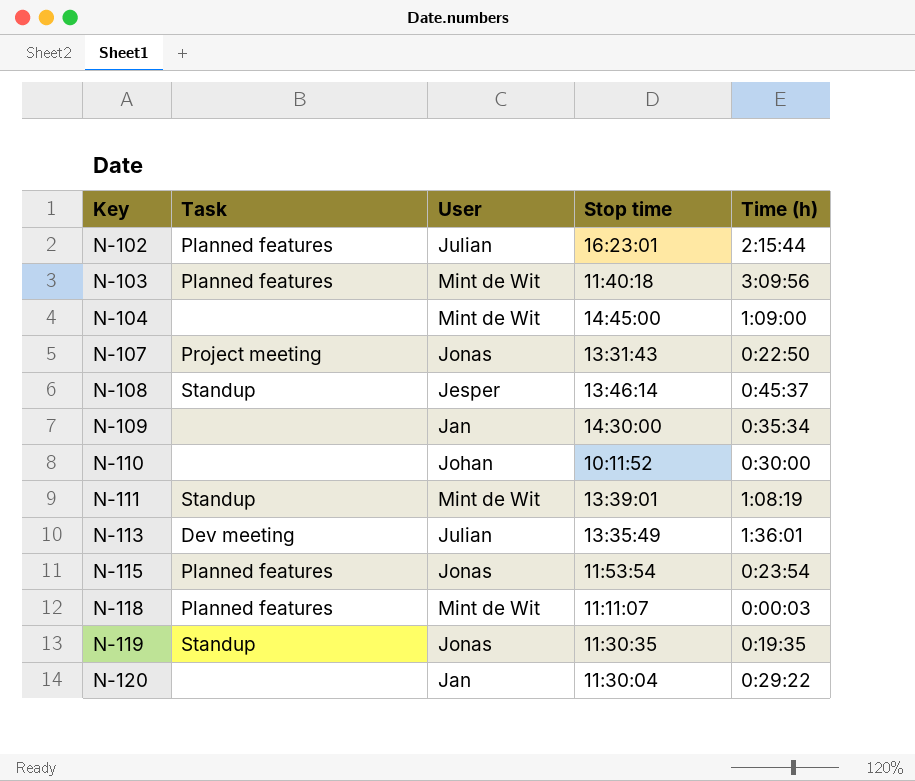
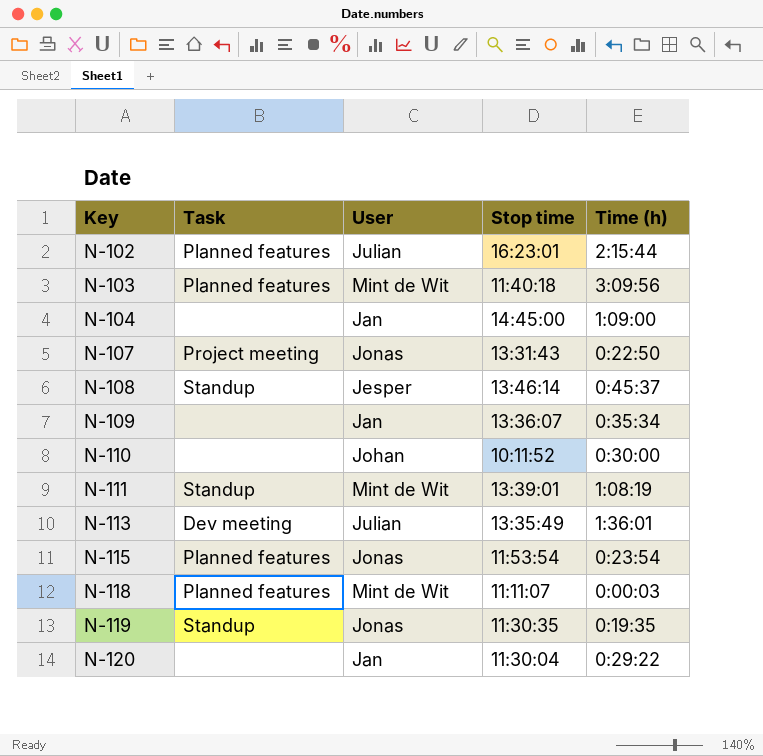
N-104 | User: Mint de Wit -> Jan
N-109 | Stop time: 14:30:00 -> 13:36:07

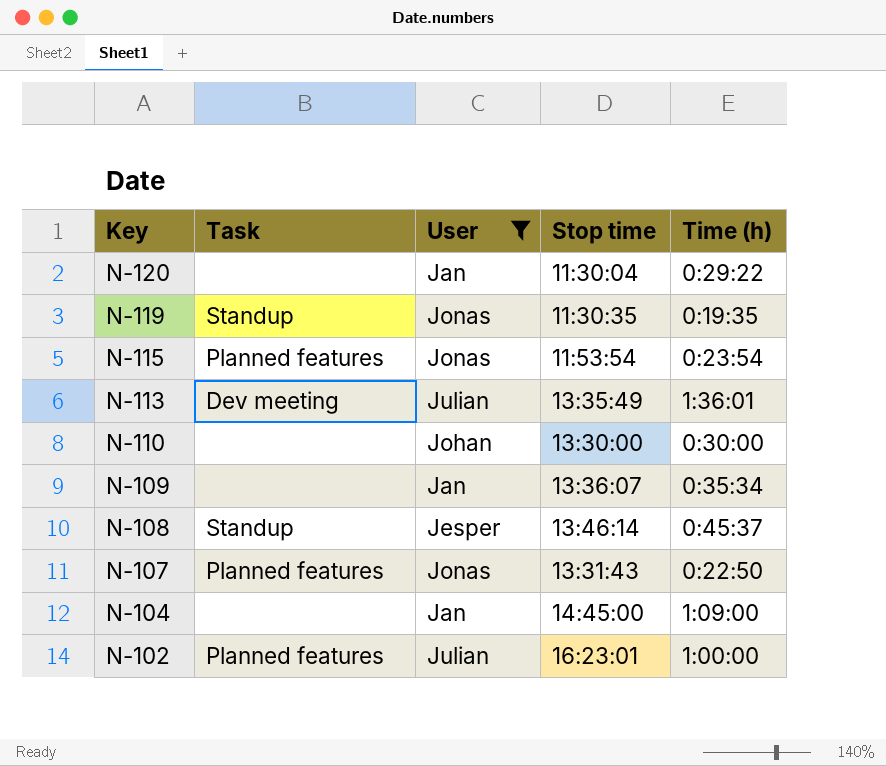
filter: none -> User != Mint de Wit
row order: Key ascending -> Key descending
N-110 | Stop time: 10:11:52 -> 13:30:00
N-107 | Task: Project meeting -> Planned features
N-102 | Time (h): 2:15:44 -> 1:00:00

